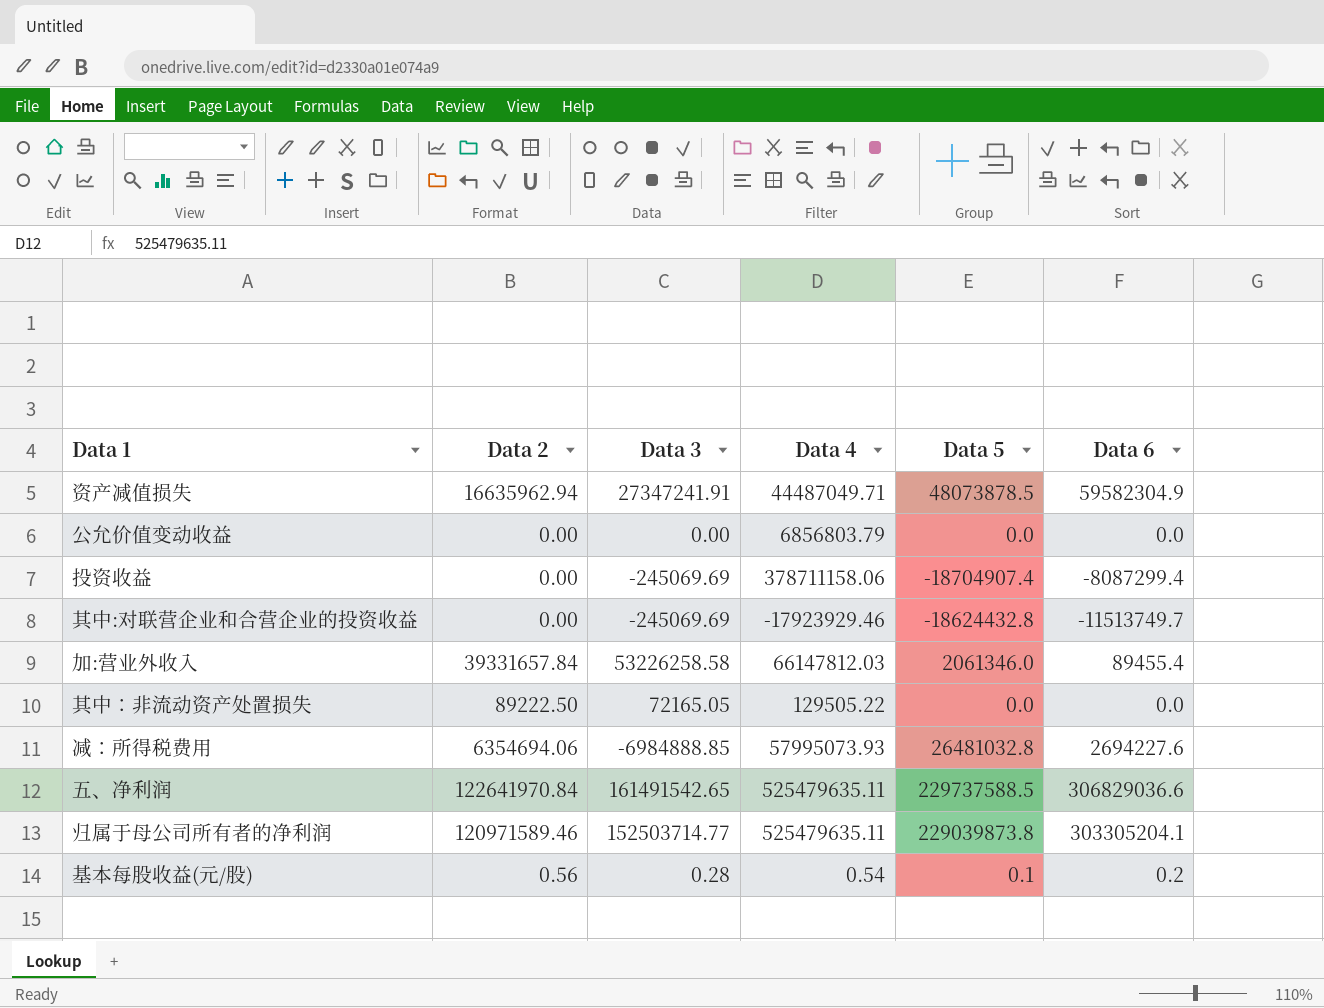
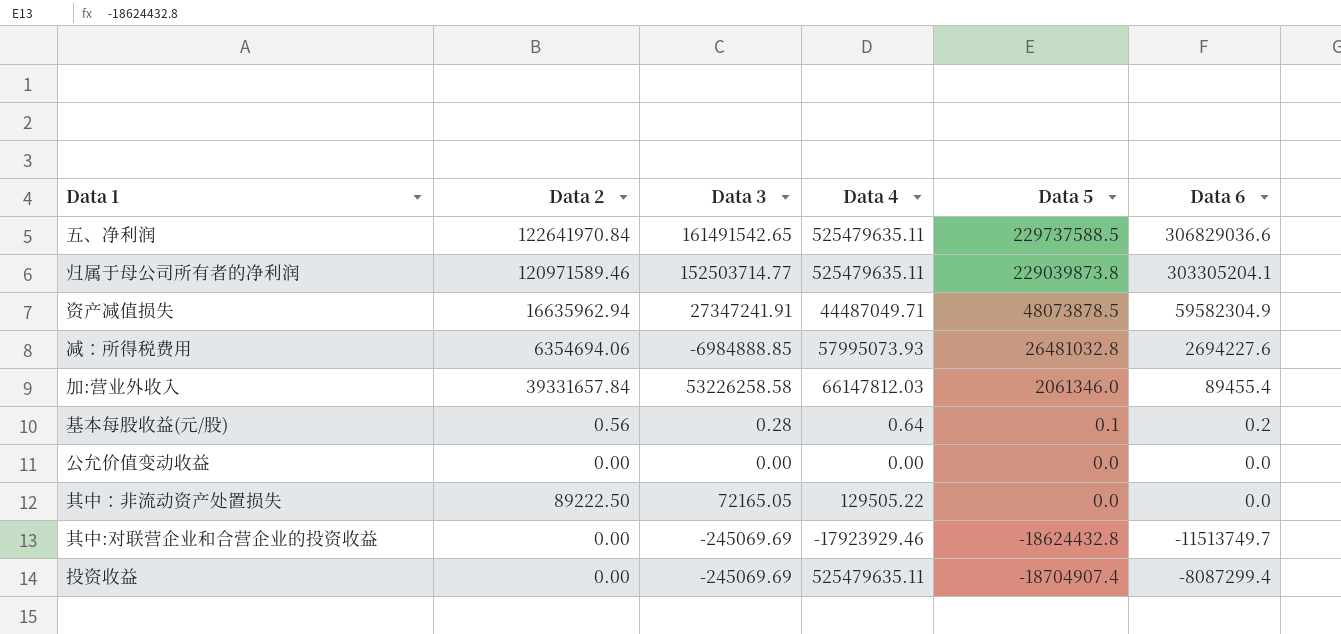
row order: none -> Data 5 descending
基本每股收益(元/股) | Data 4: 0.54 -> 0.64
公允价值变动收益 | Data 4: 6856803.79 -> 0.00
投资收益 | Data 4: 378711158.06 -> 525479635.11

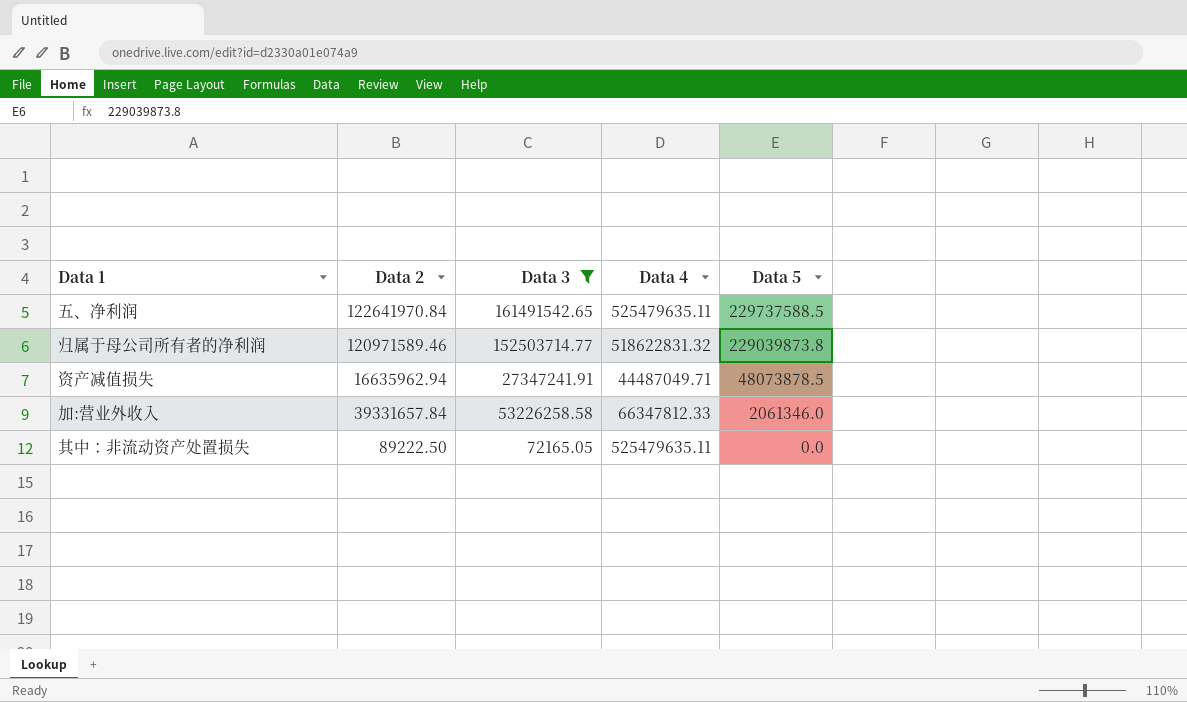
filter: none -> Data 3 >= 72165.05
column Data 6 | position: 6 -> none
归属于母公司所有者的净利润 | Data 4: 525479635.11 -> 518622831.32
加:营业外收入 | Data 4: 66147812.03 -> 66347812.33
其中：非流动资产处置损失 | Data 4: 129505.22 -> 525479635.11

